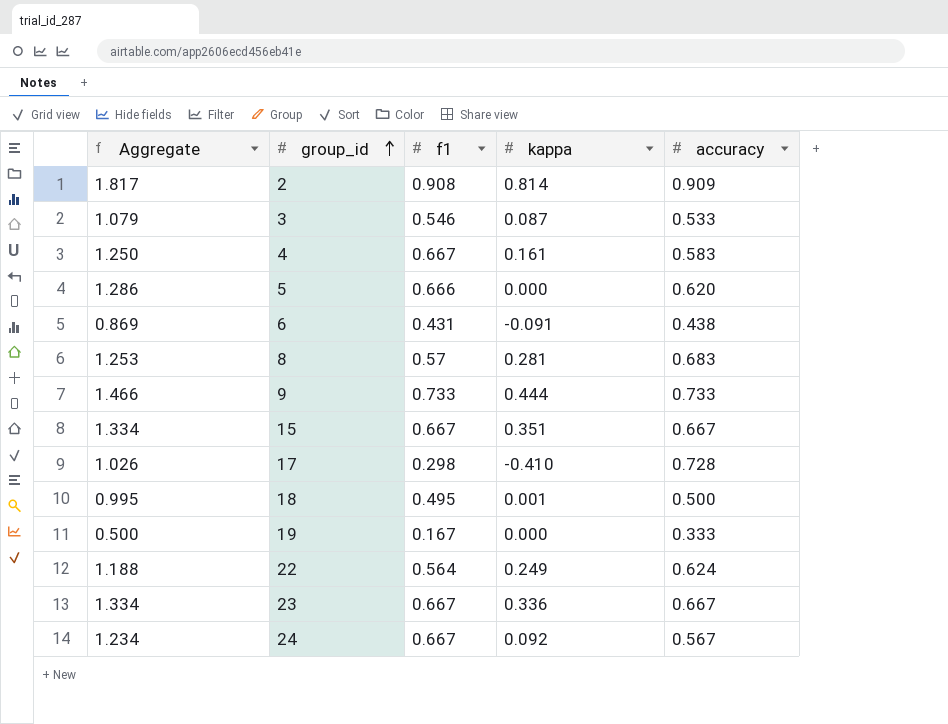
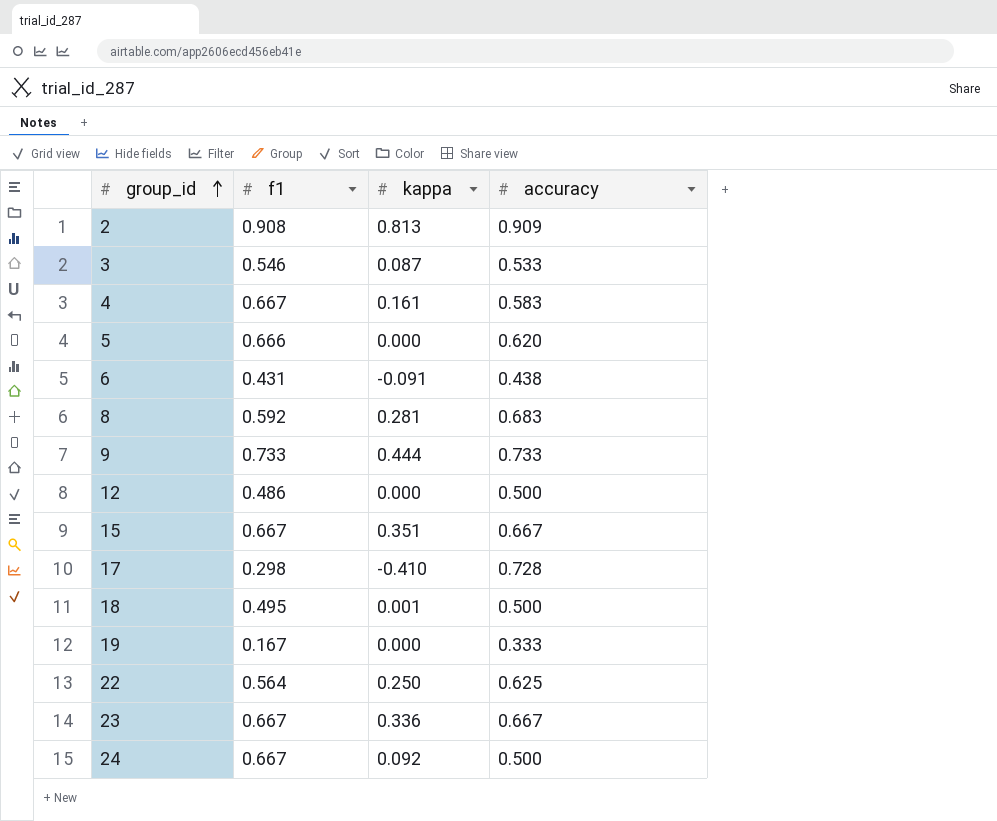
column Aggregate | formula: [f1] + [accuracy] -> none
2 | kappa: 0.814 -> 0.813
8 | f1: 0.57 -> 0.592
row 12: none -> 0.486 | 0.000 | 0.500
22 | kappa: 0.249 -> 0.250
22 | accuracy: 0.624 -> 0.625
24 | accuracy: 0.567 -> 0.500

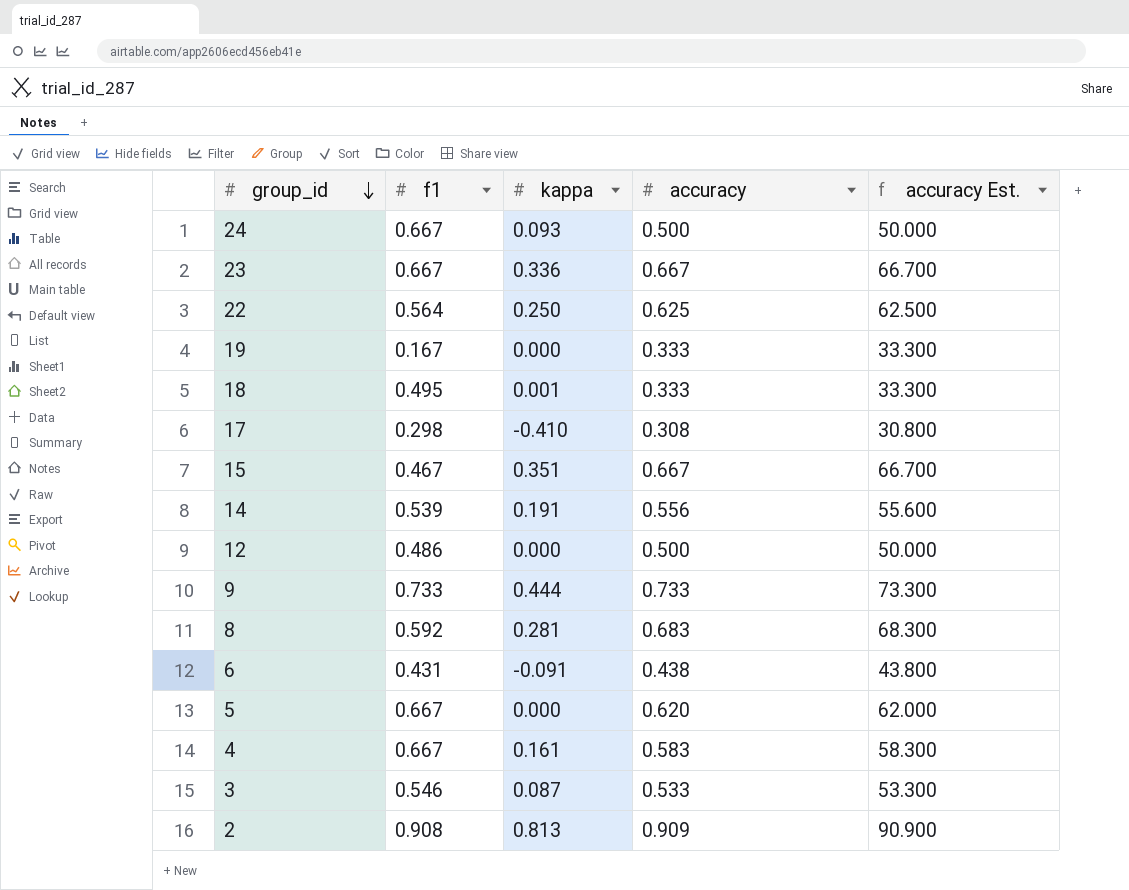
row order: group_id ascending -> group_id descending
column accuracy Est. | formula: none -> [accuracy] * 100
24 | kappa: 0.092 -> 0.093
18 | accuracy: 0.500 -> 0.333
17 | accuracy: 0.728 -> 0.308
15 | f1: 0.667 -> 0.467
row 14: none -> 0.539 | 0.191 | 0.556 | 55.600
5 | f1: 0.666 -> 0.667

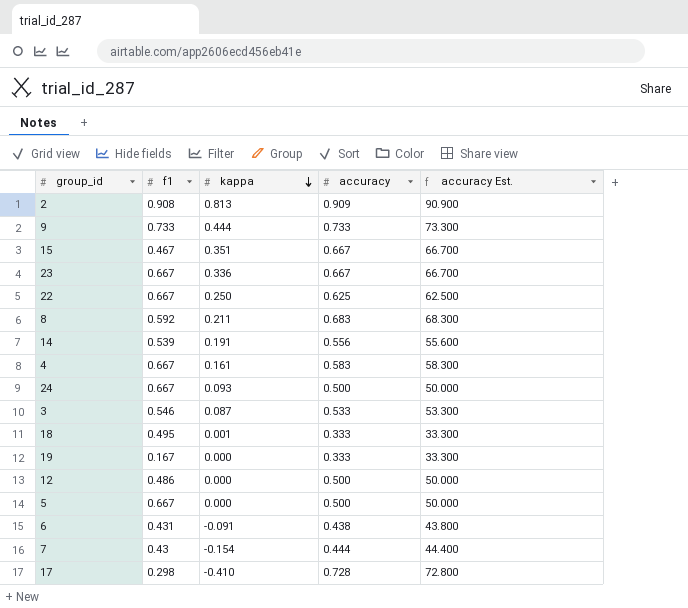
row order: group_id descending -> kappa descending
22 | f1: 0.564 -> 0.667
8 | kappa: 0.281 -> 0.211
5 | accuracy: 0.620 -> 0.500
5 | accuracy Est.: 62.000 -> 50.000
row 7: none -> 0.43 | -0.154 | 0.444 | 44.400
17 | accuracy: 0.308 -> 0.728
17 | accuracy Est.: 30.800 -> 72.800

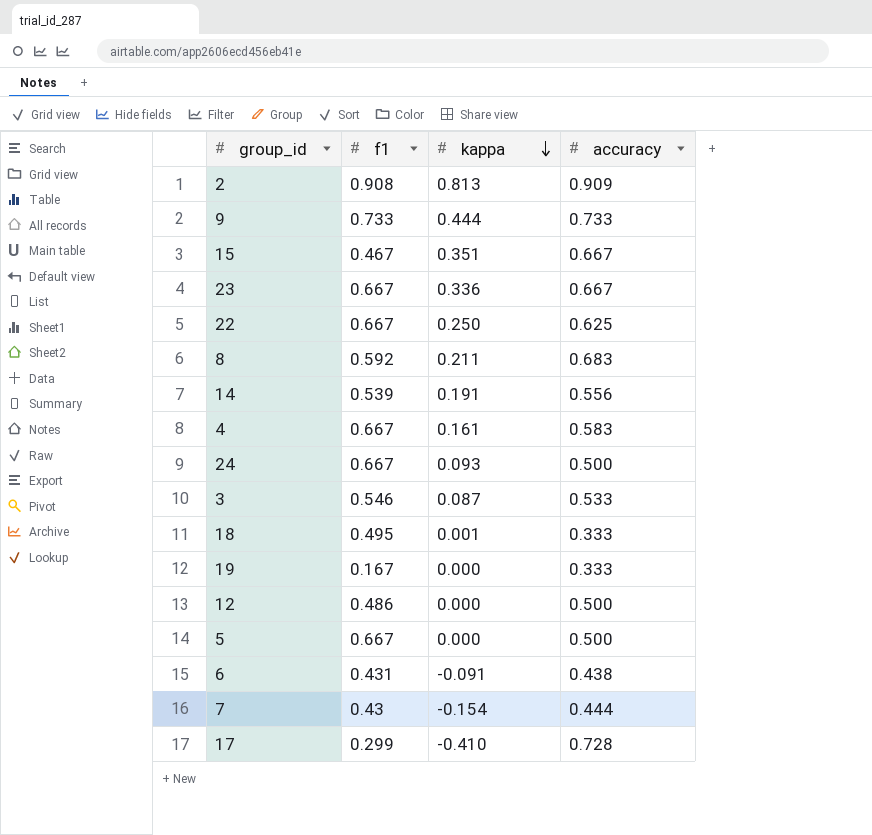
column accuracy Est. | formula: [accuracy] * 100 -> none
17 | f1: 0.298 -> 0.299

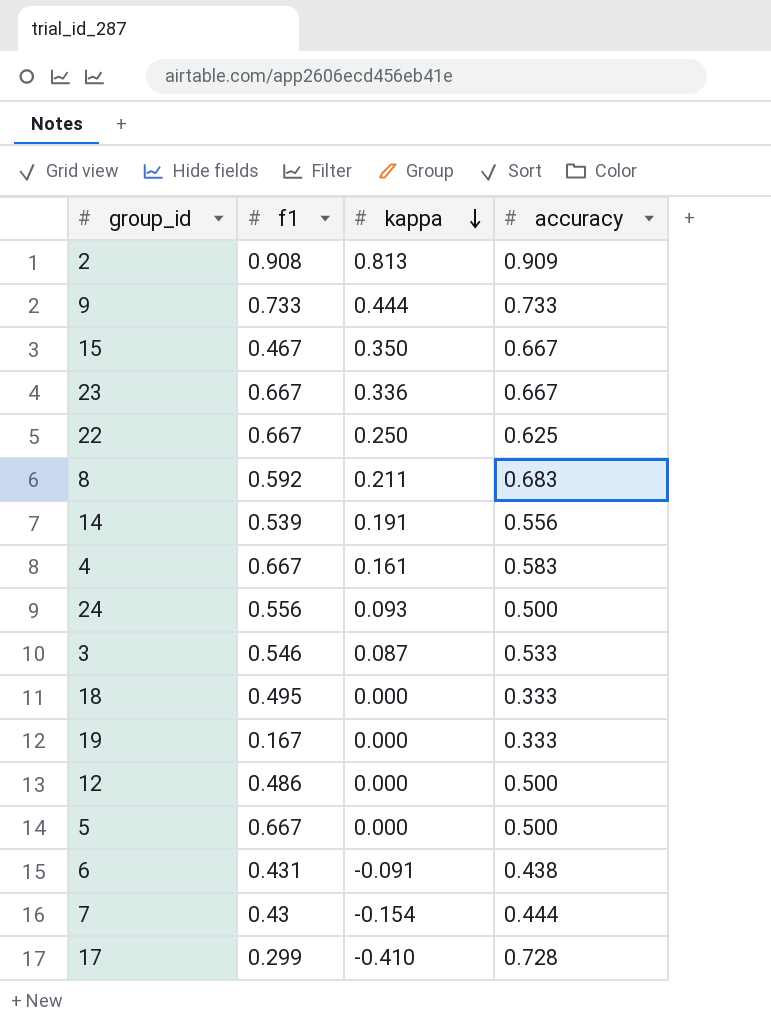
15 | kappa: 0.351 -> 0.350
24 | f1: 0.667 -> 0.556
18 | kappa: 0.001 -> 0.000

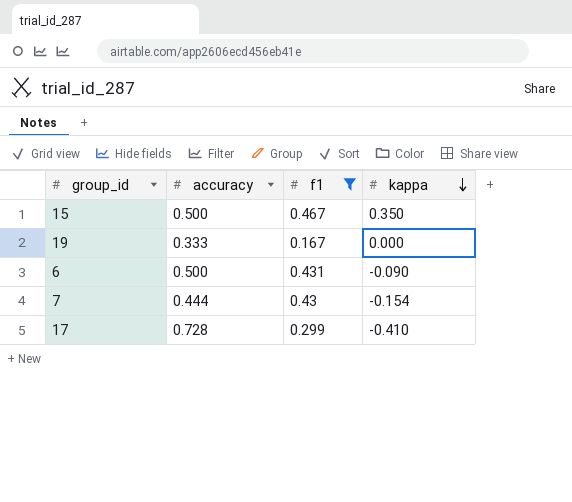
filter: none -> f1 <= 0.467
column accuracy | position: 4 -> 2
15 | accuracy: 0.667 -> 0.500
6 | accuracy: 0.438 -> 0.500
6 | kappa: -0.091 -> -0.090

